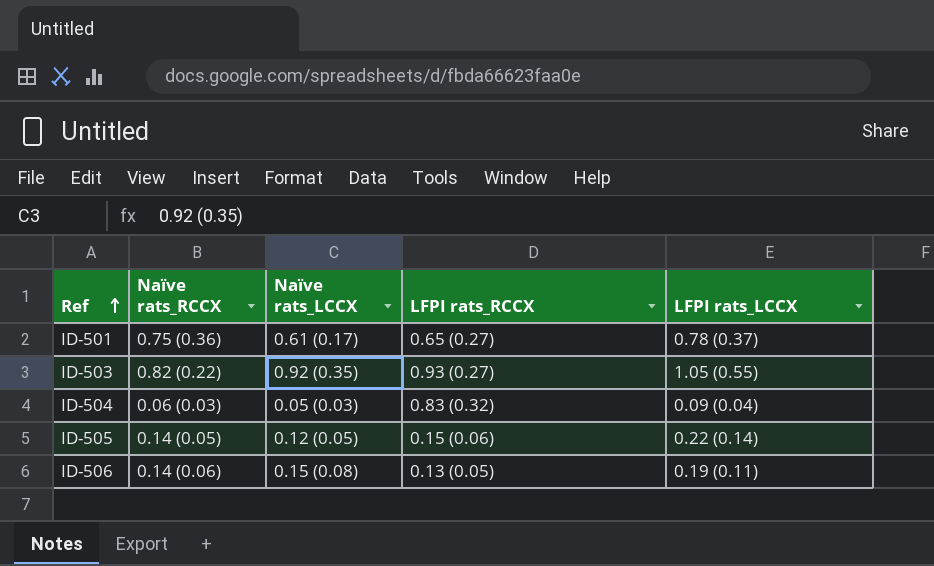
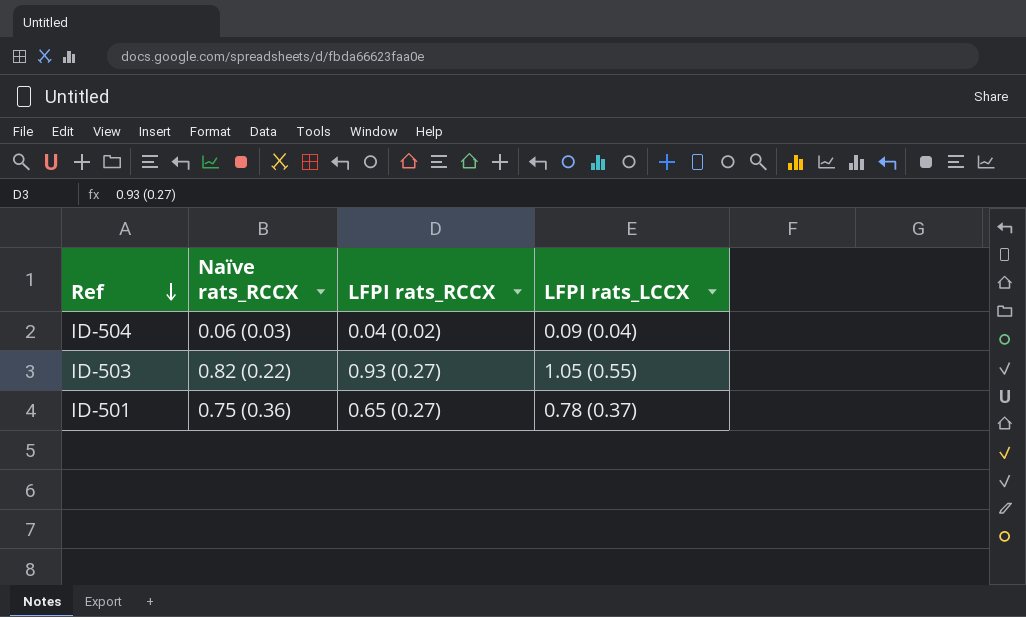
row order: Ref ascending -> Ref descending
column Naïve rats_LCCX | position: 3 -> none
row ID-505: 0.14 (0.05) | 0.12 (0.05) | 0.15 (0.06) | 0.22 (0.14) -> none
row ID-506: 0.14 (0.06) | 0.15 (0.08) | 0.13 (0.05) | 0.19 (0.11) -> none
ID-504 | LFPI rats_RCCX: 0.83 (0.32) -> 0.04 (0.02)

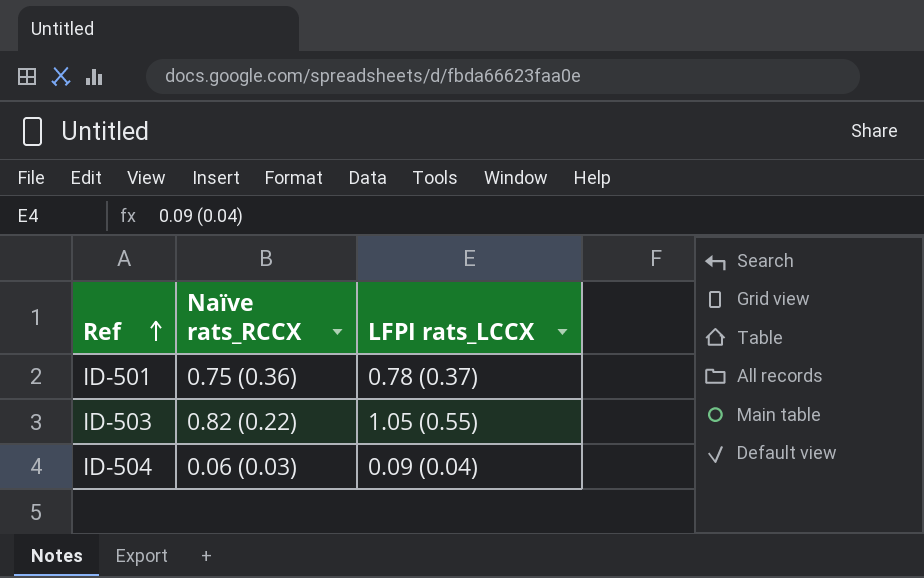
row order: Ref descending -> Ref ascending
column LFPI rats_RCCX | position: 3 -> none

